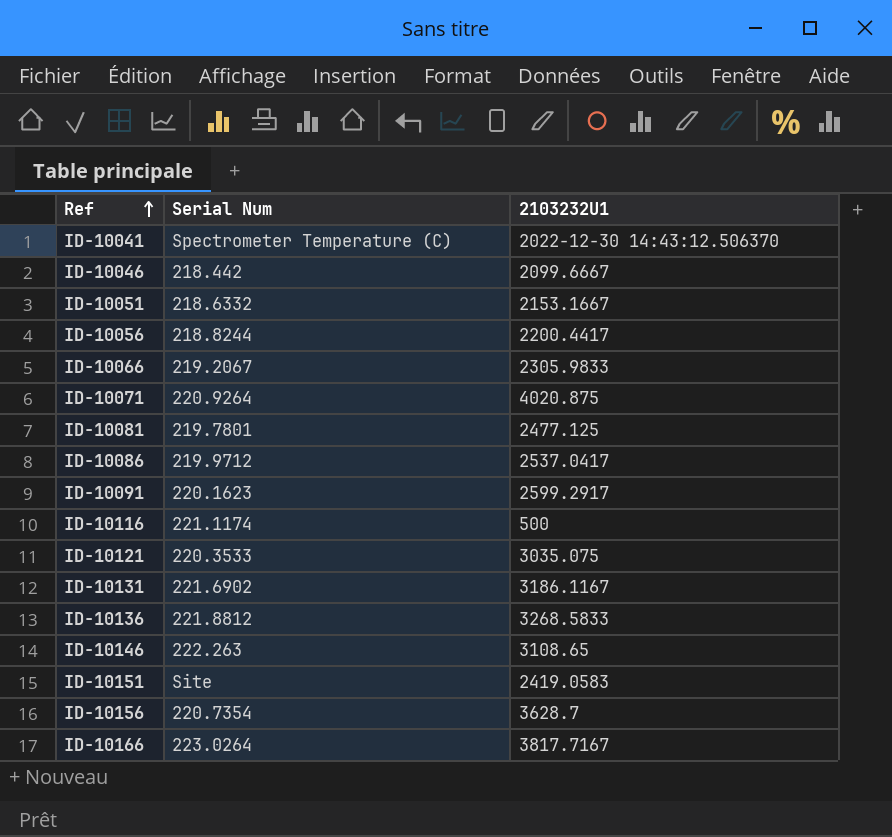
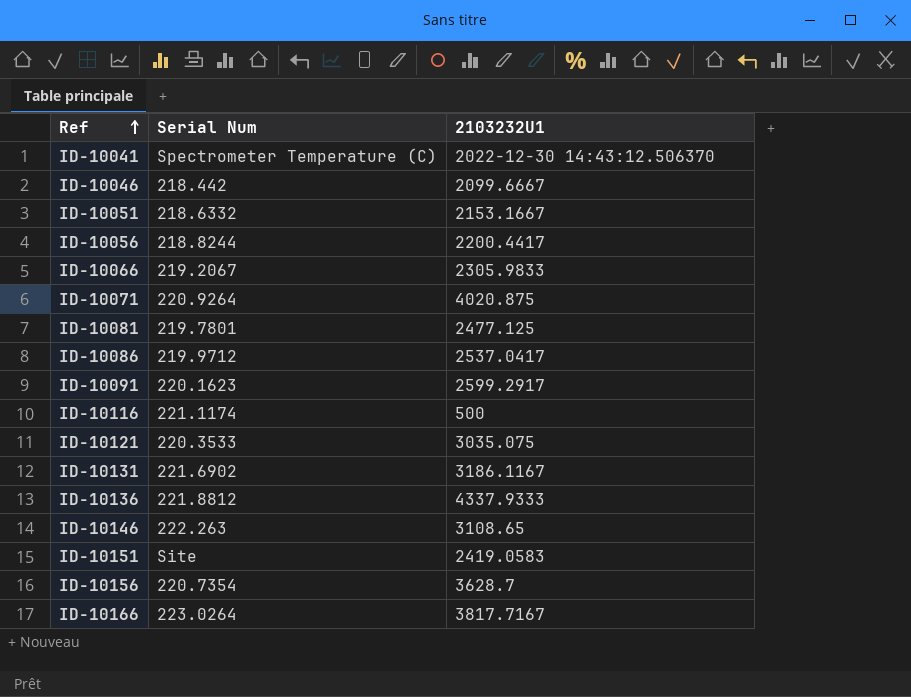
ID-10136 | 2103232U1: 3268.5833 -> 4337.9333

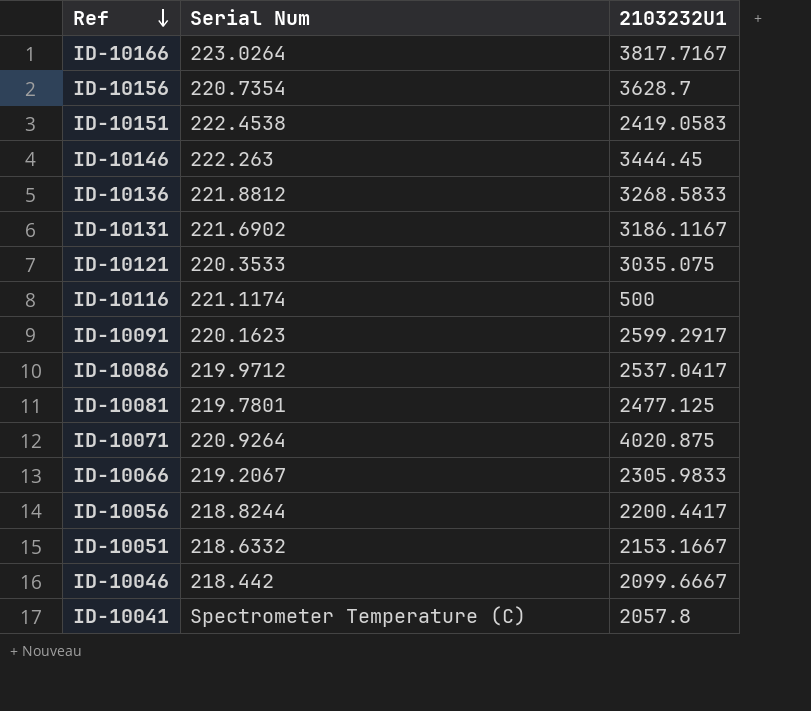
row order: Ref ascending -> Ref descending
ID-10151 | Serial Num: Site -> 222.4538
ID-10146 | 2103232U1: 3108.65 -> 3444.45
ID-10136 | 2103232U1: 4337.9333 -> 3268.5833
ID-10041 | 2103232U1: 2022-12-30 14:43:12.506370 -> 2057.8

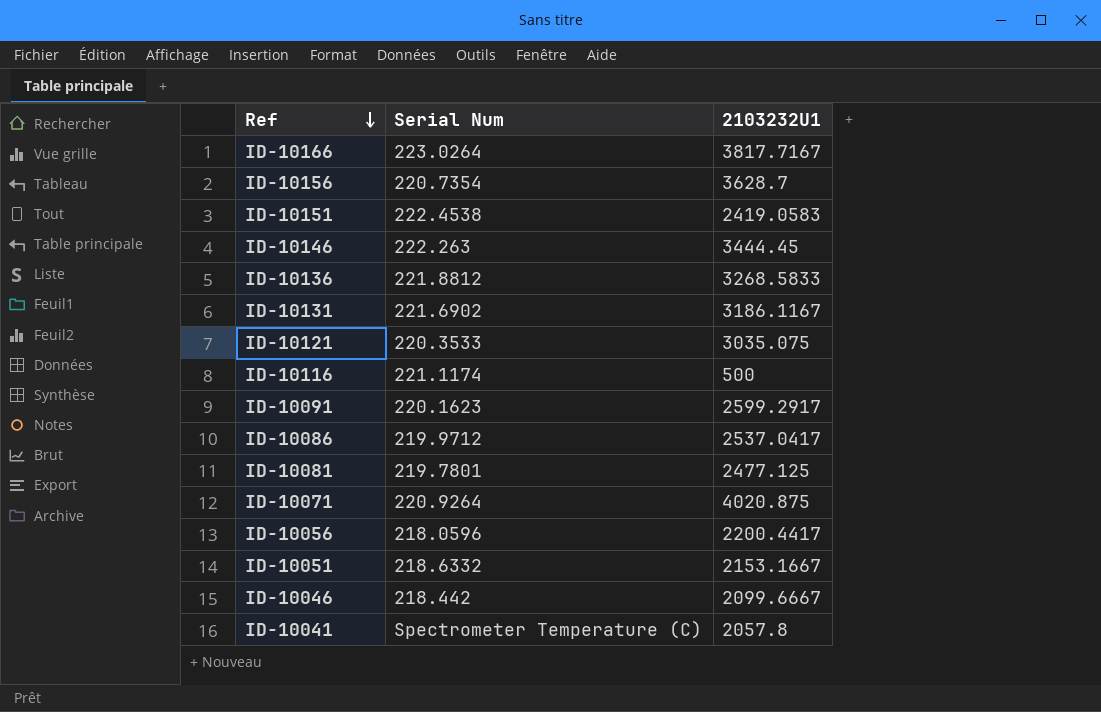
row ID-10066: 219.2067 | 2305.9833 -> none
ID-10056 | Serial Num: 218.8244 -> 218.0596

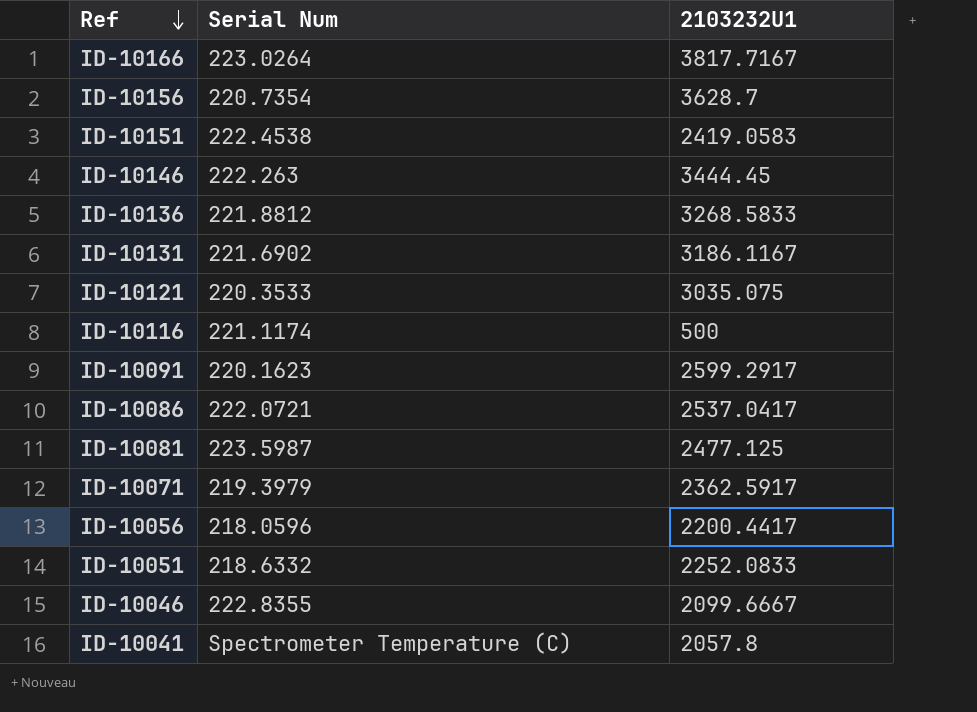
ID-10086 | Serial Num: 219.9712 -> 222.0721
ID-10081 | Serial Num: 219.7801 -> 223.5987
ID-10071 | Serial Num: 220.9264 -> 219.3979
ID-10071 | 2103232U1: 4020.875 -> 2362.5917
ID-10051 | 2103232U1: 2153.1667 -> 2252.0833
ID-10046 | Serial Num: 218.442 -> 222.8355

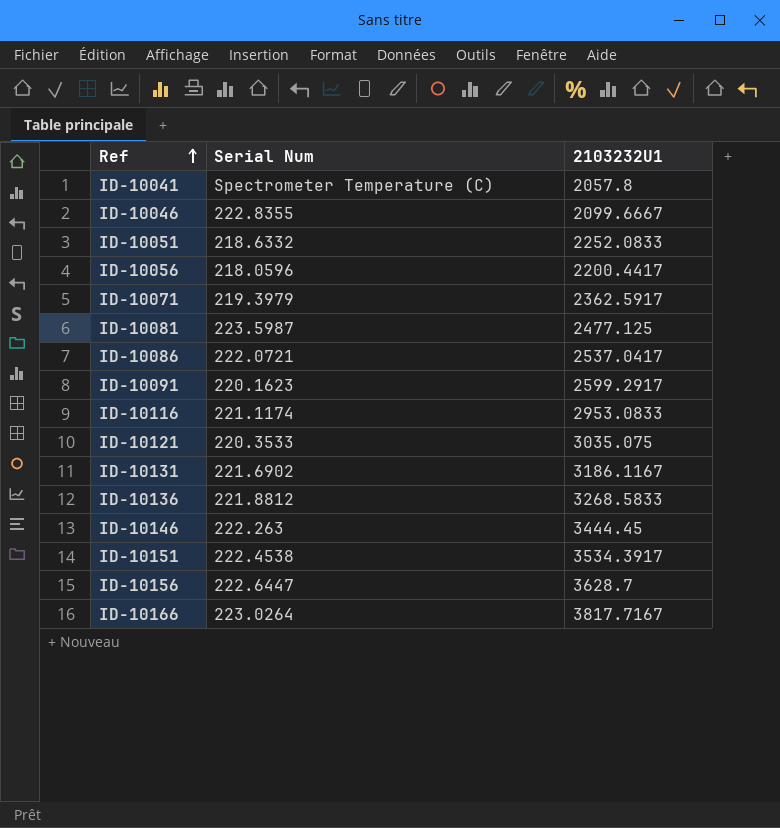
row order: Ref descending -> Ref ascending
ID-10116 | 2103232U1: 500 -> 2953.0833
ID-10151 | 2103232U1: 2419.0583 -> 3534.3917
ID-10156 | Serial Num: 220.7354 -> 222.6447

